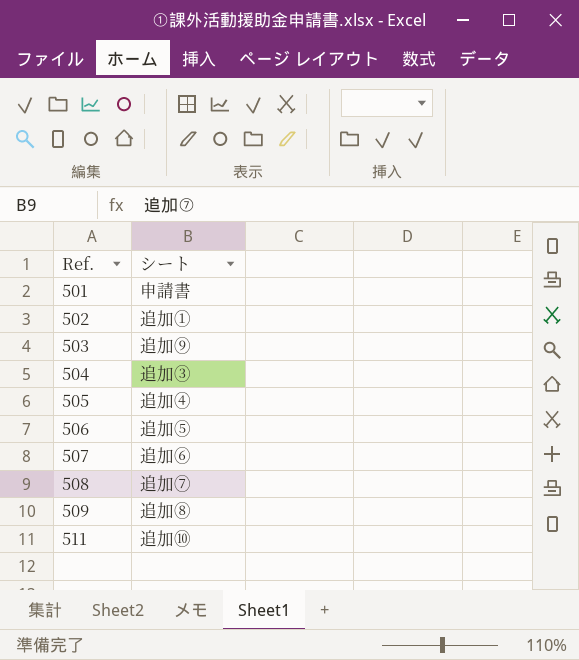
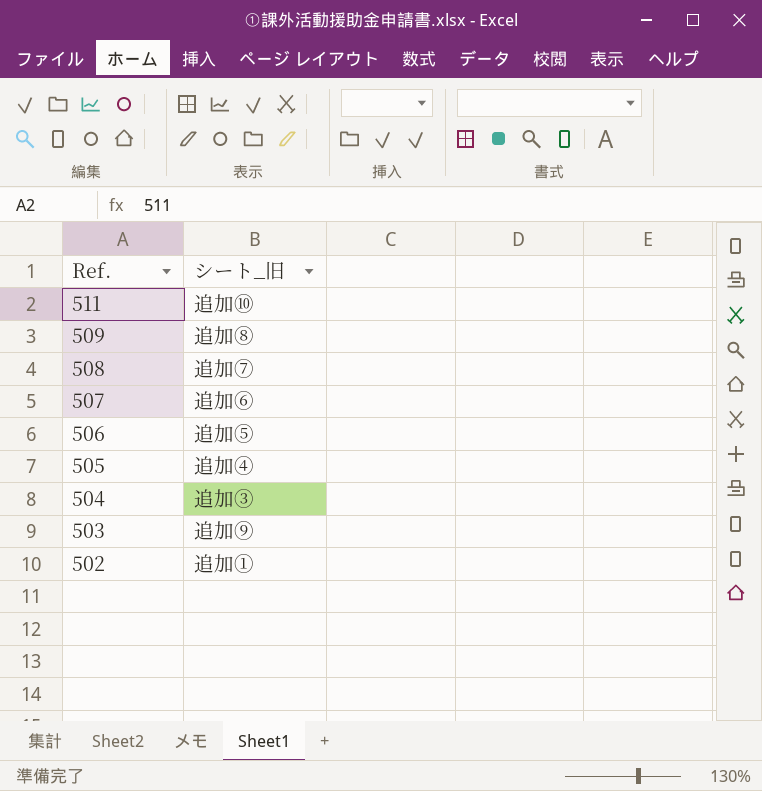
row order: Ref. ascending -> Ref. descending
column name: シート -> シート_旧
row 501: 申請書 -> none

